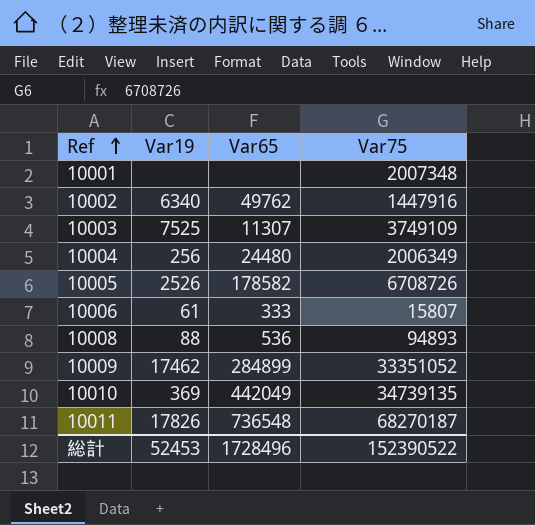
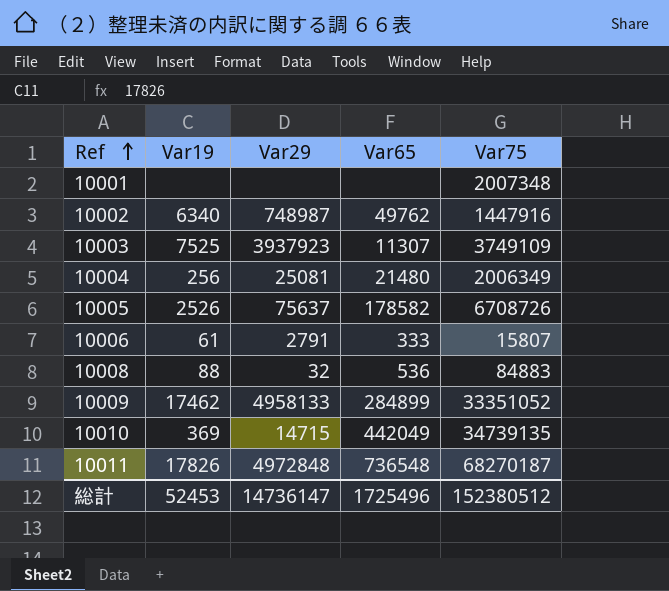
column Var29 | position: none -> 3
10004 | Var65: 24480 -> 21480
10008 | Var75: 94893 -> 84883
総計 | Var65: 1728496 -> 1725496
総計 | Var75: 152390522 -> 152380512

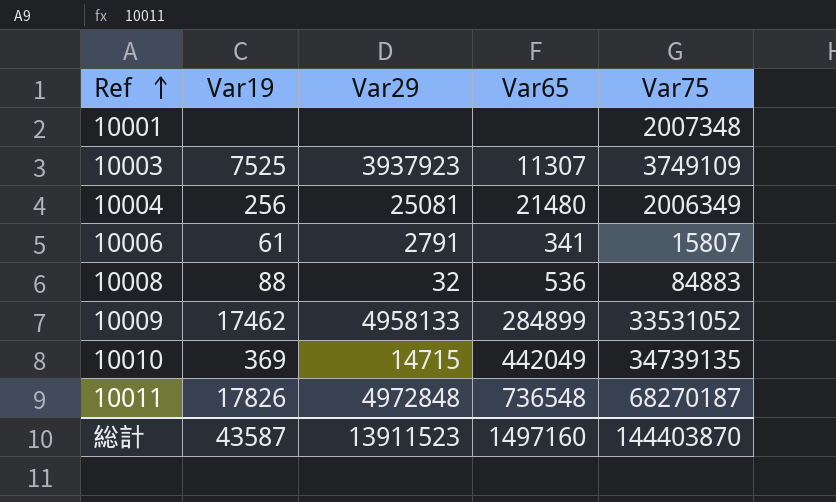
row 10002: 6340 | 748987 | 49762 | 1447916 -> none
row 10005: 2526 | 75637 | 178582 | 6708726 -> none
10006 | Var65: 333 -> 341
10009 | Var75: 33351052 -> 33531052
総計 | Var19: 52453 -> 43587
総計 | Var29: 14736147 -> 13911523
総計 | Var65: 1725496 -> 1497160
総計 | Var75: 152380512 -> 144403870

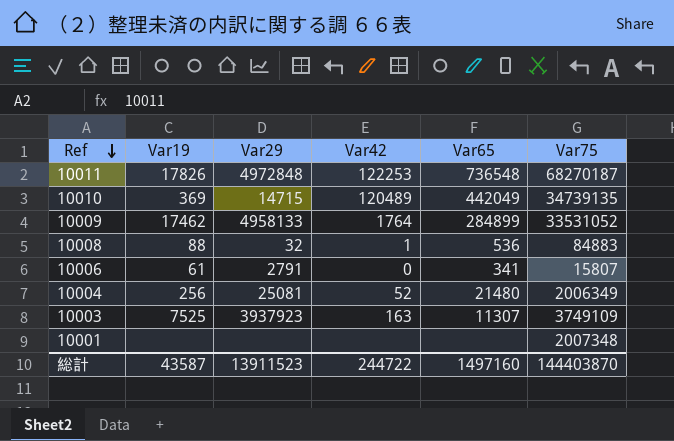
row order: Ref ascending -> Ref descending
column Var42 | position: none -> 4

